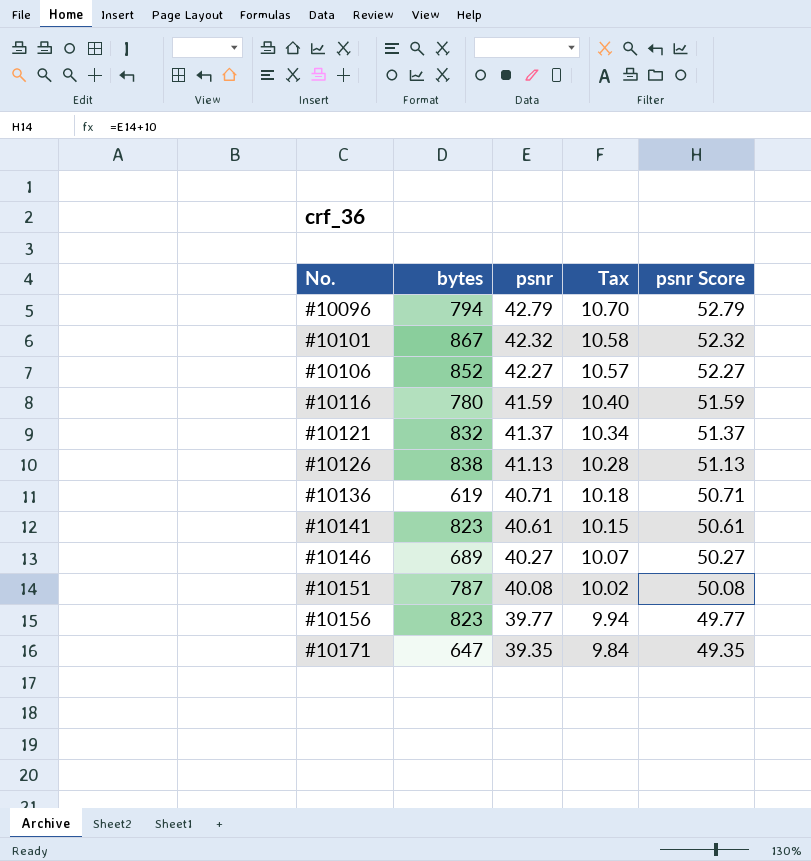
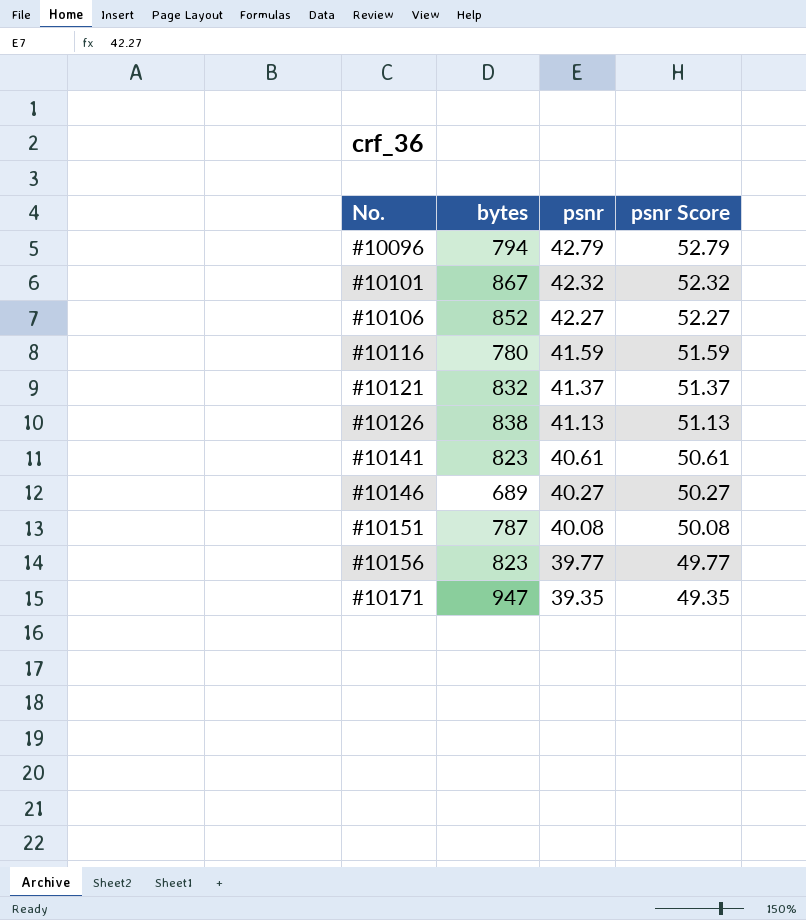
column Tax | formula: [psnr] * 0.25 -> none
row #10136: 619 | 40.71 | 10.18 | 50.71 -> none
#10171 | bytes: 647 -> 947

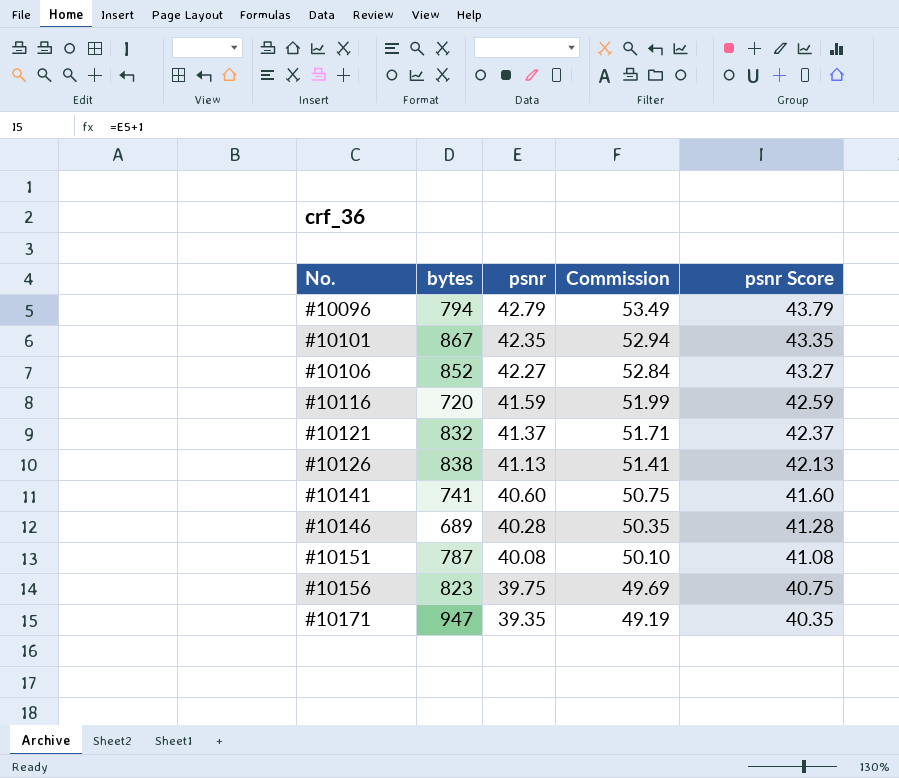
column Commission | formula: none -> [psnr] * 1.25
column psnr Score | formula: [psnr] + 10 -> [psnr] + 1
#10101 | psnr: 42.32 -> 42.35
#10116 | bytes: 780 -> 720
#10141 | bytes: 823 -> 741
#10141 | psnr: 40.61 -> 40.60
#10146 | psnr: 40.27 -> 40.28
#10156 | psnr: 39.77 -> 39.75

